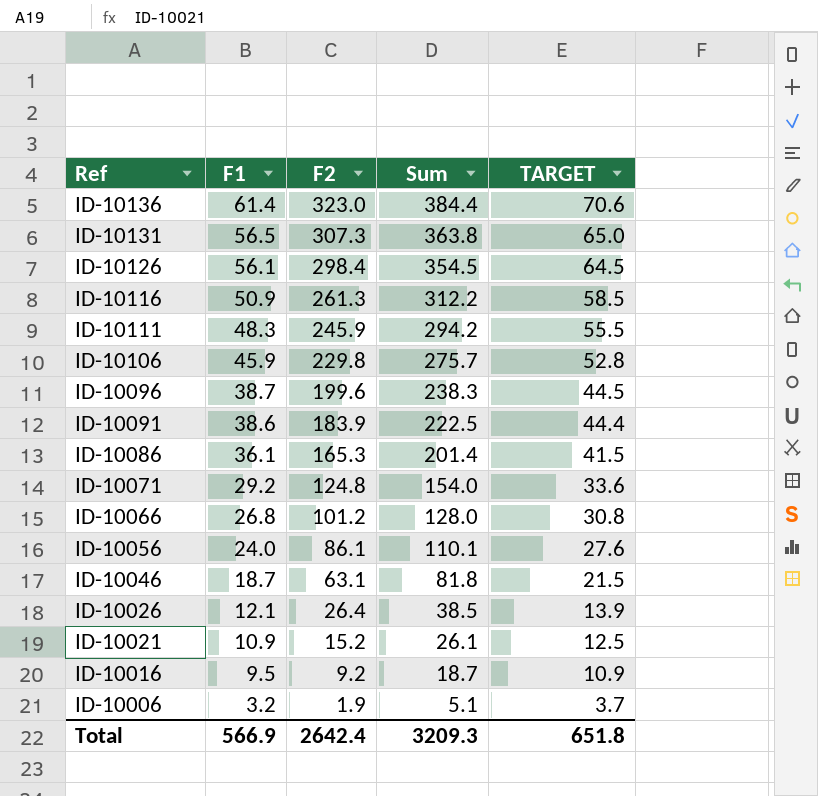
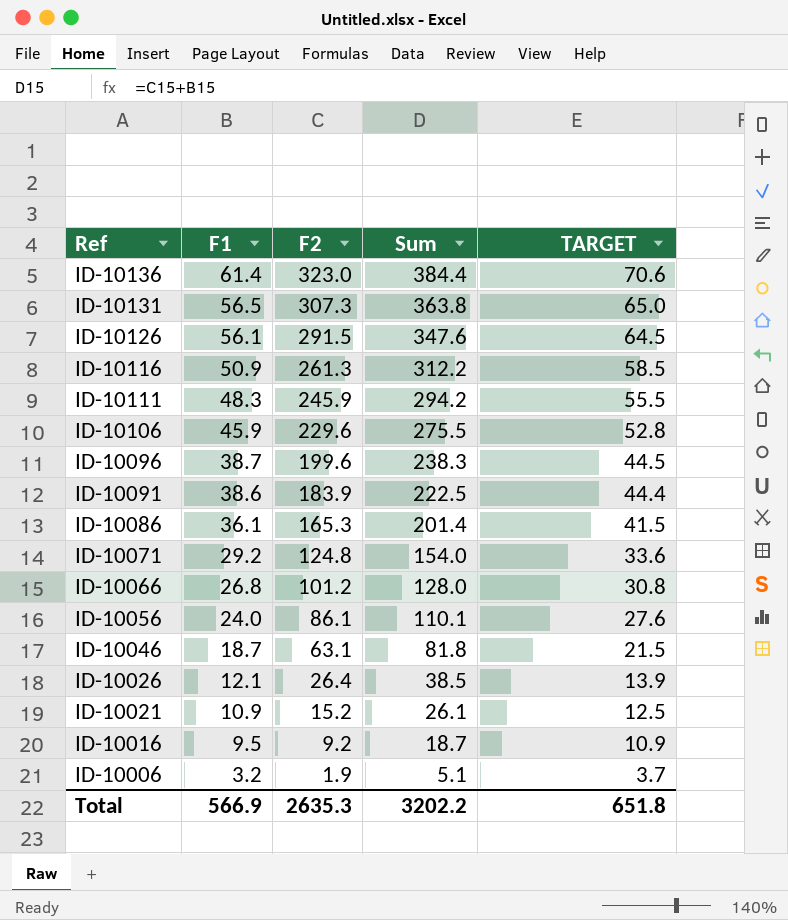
ID-10126 | F2: 298.4 -> 291.5
ID-10126 | Sum: 354.5 -> 347.6
ID-10106 | F2: 229.8 -> 229.6
ID-10106 | Sum: 275.7 -> 275.5
Total | F2: 2642.4 -> 2635.3
Total | Sum: 3209.3 -> 3202.2

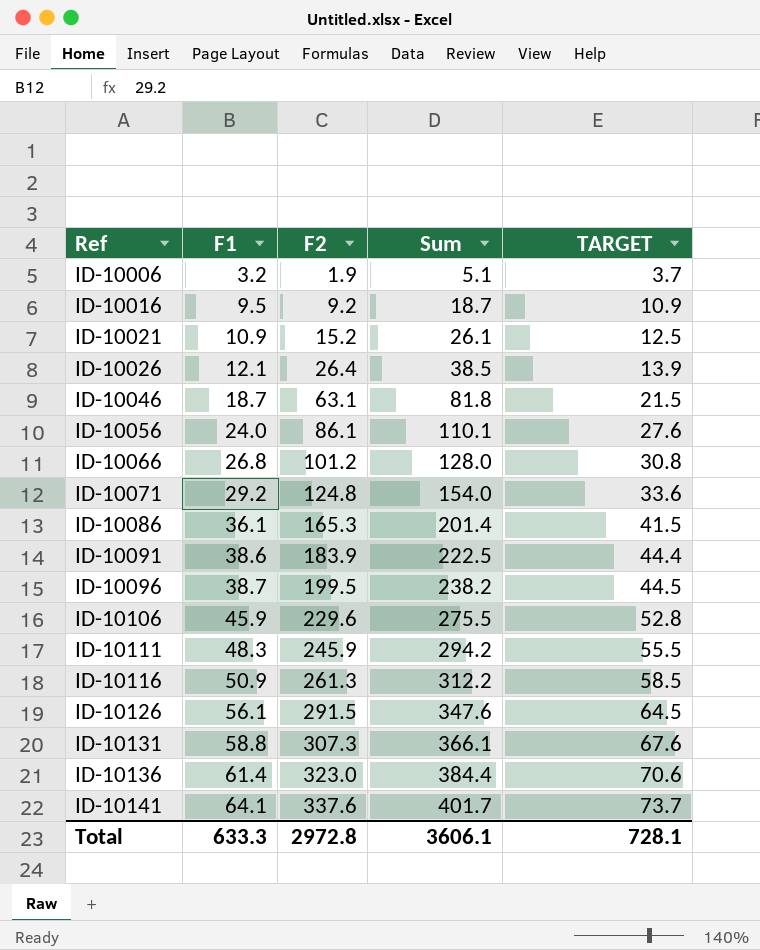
row order: Ref descending -> Ref ascending
ID-10096 | F2: 199.6 -> 199.5
ID-10096 | Sum: 238.3 -> 238.2
ID-10131 | F1: 56.5 -> 58.8
ID-10131 | Sum: 363.8 -> 366.1
ID-10131 | TARGET: 65.0 -> 67.6
row ID-10141: none -> 64.1 | 337.6 | 401.7 | 73.7
Total | F1: 566.9 -> 633.3
Total | F2: 2635.3 -> 2972.8
Total | Sum: 3202.2 -> 3606.1
Total | TARGET: 651.8 -> 728.1

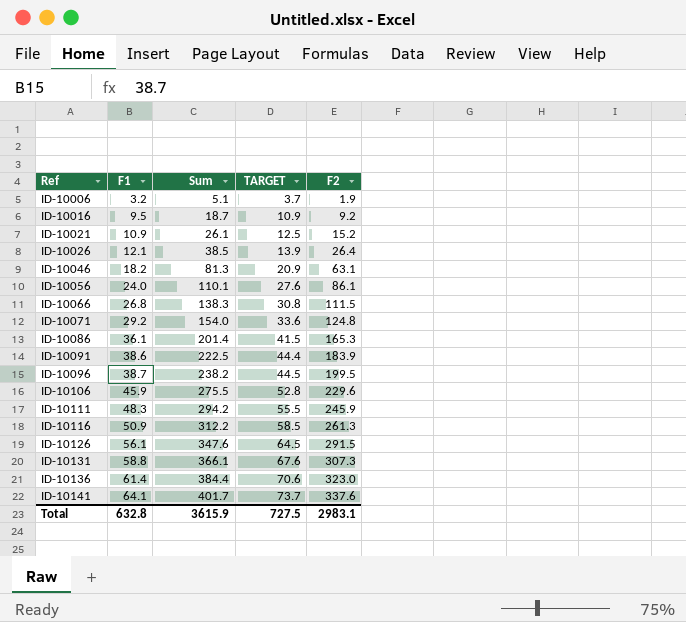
column F2 | position: 3 -> 5
ID-10046 | F1: 18.7 -> 18.2
ID-10046 | Sum: 81.8 -> 81.3
ID-10046 | TARGET: 21.5 -> 20.9
ID-10066 | Sum: 128.0 -> 138.3
ID-10066 | F2: 101.2 -> 111.5
Total | F1: 633.3 -> 632.8
Total | Sum: 3606.1 -> 3615.9
Total | TARGET: 728.1 -> 727.5
Total | F2: 2972.8 -> 2983.1

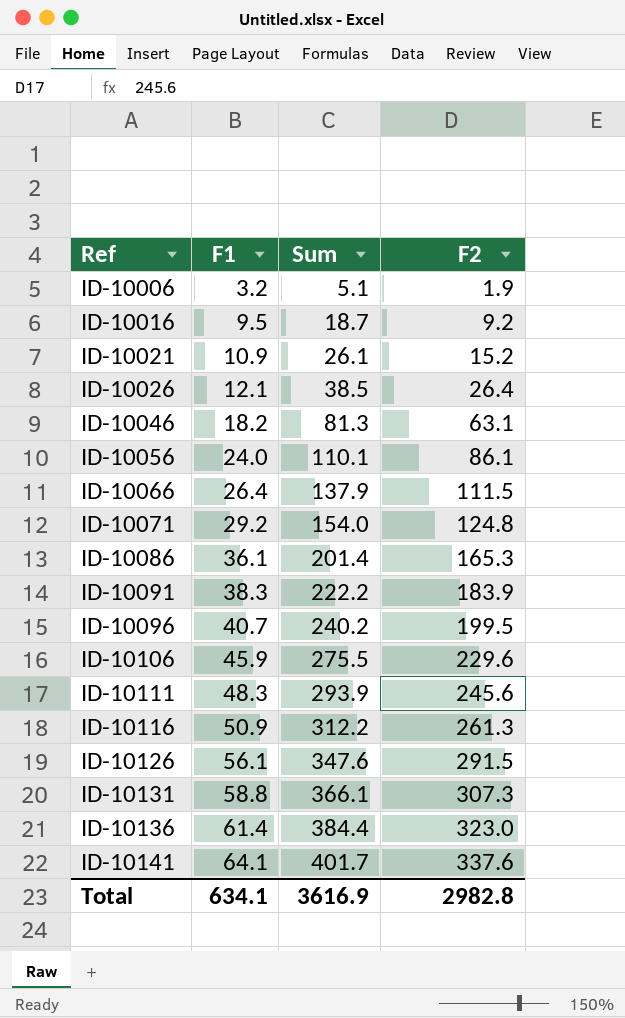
column TARGET | formula: [F1] * 1.15 -> none
ID-10066 | F1: 26.8 -> 26.4
ID-10066 | Sum: 138.3 -> 137.9
ID-10091 | F1: 38.6 -> 38.3
ID-10091 | Sum: 222.5 -> 222.2
ID-10096 | F1: 38.7 -> 40.7
ID-10096 | Sum: 238.2 -> 240.2
ID-10111 | Sum: 294.2 -> 293.9
ID-10111 | F2: 245.9 -> 245.6
Total | F1: 632.8 -> 634.1
Total | Sum: 3615.9 -> 3616.9
Total | F2: 2983.1 -> 2982.8

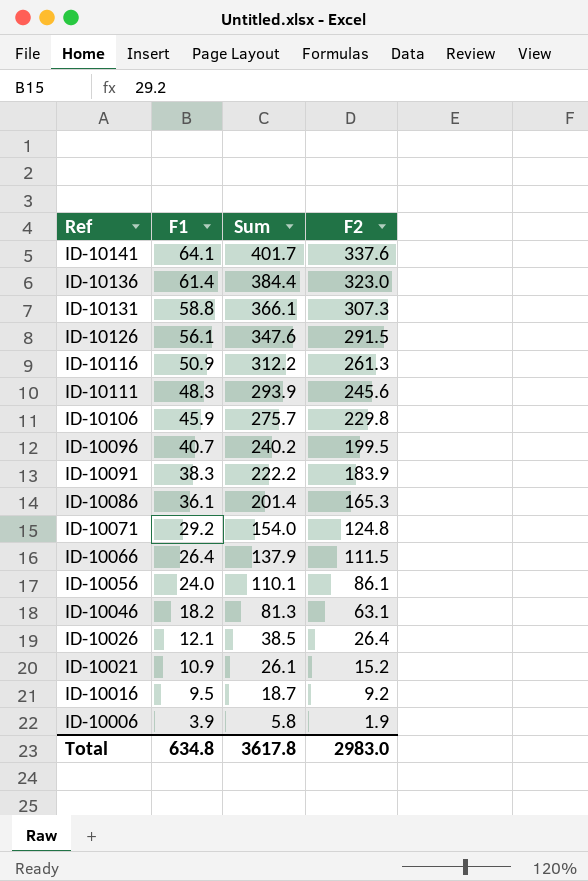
row order: Ref ascending -> Ref descending
ID-10106 | Sum: 275.5 -> 275.7
ID-10106 | F2: 229.6 -> 229.8
ID-10006 | F1: 3.2 -> 3.9
ID-10006 | Sum: 5.1 -> 5.8
Total | F1: 634.1 -> 634.8
Total | Sum: 3616.9 -> 3617.8
Total | F2: 2982.8 -> 2983.0

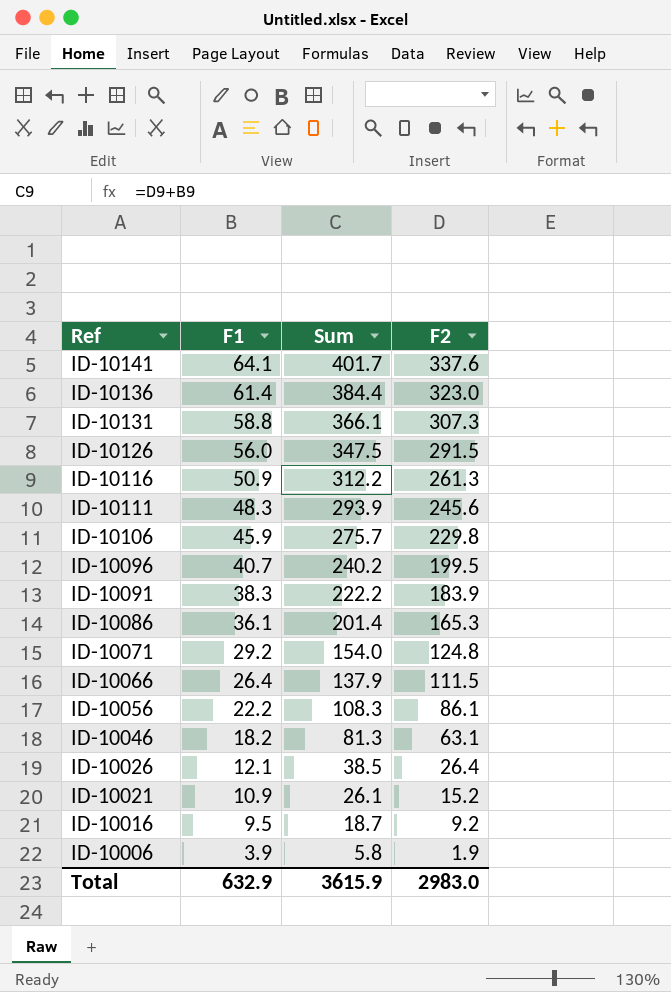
ID-10126 | F1: 56.1 -> 56.0
ID-10126 | Sum: 347.6 -> 347.5
ID-10056 | F1: 24.0 -> 22.2
ID-10056 | Sum: 110.1 -> 108.3
Total | F1: 634.8 -> 632.9
Total | Sum: 3617.8 -> 3615.9

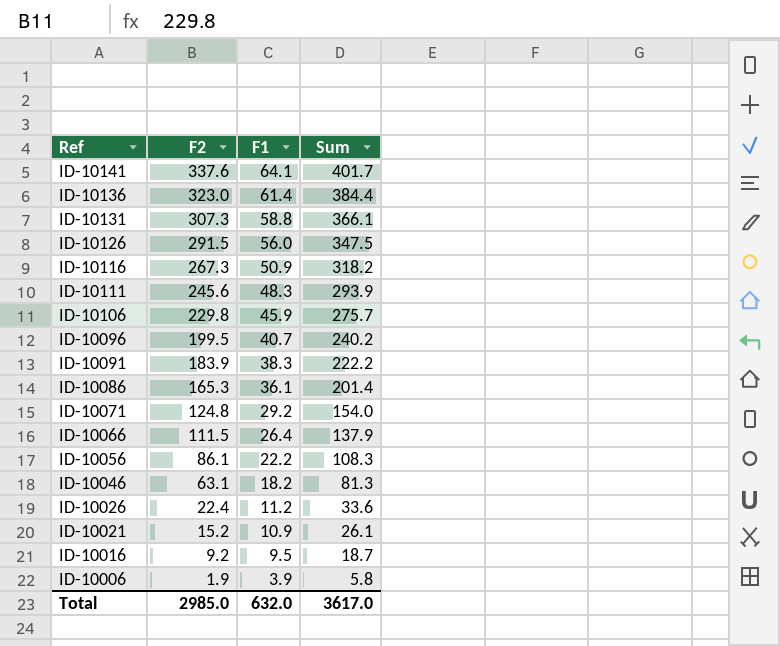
column F2 | position: 4 -> 2
ID-10116 | F2: 261.3 -> 267.3
ID-10116 | Sum: 312.2 -> 318.2
ID-10026 | F2: 26.4 -> 22.4
ID-10026 | F1: 12.1 -> 11.2
ID-10026 | Sum: 38.5 -> 33.6
Total | F2: 2983.0 -> 2985.0
Total | F1: 632.9 -> 632.0
Total | Sum: 3615.9 -> 3617.0

